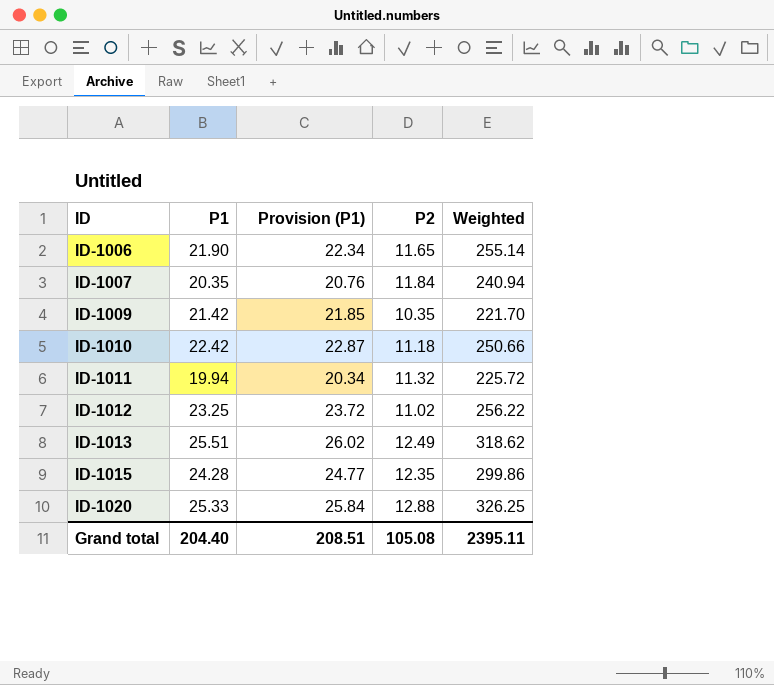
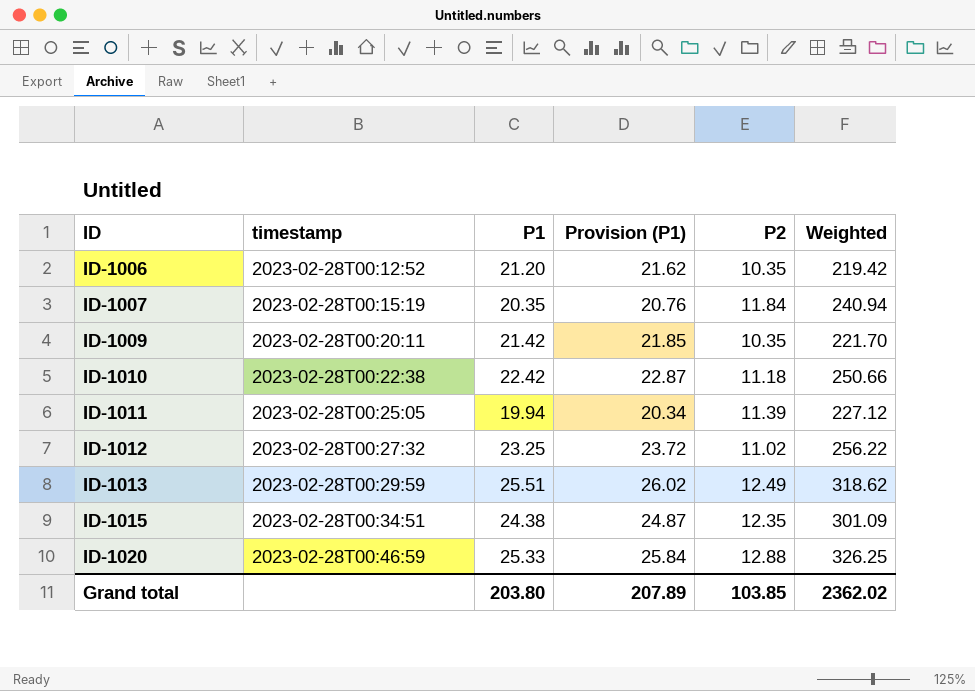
column timestamp | position: none -> 2
ID-1006 | P1: 21.90 -> 21.20
ID-1006 | Provision (P1): 22.34 -> 21.62
ID-1006 | P2: 11.65 -> 10.35
ID-1006 | Weighted: 255.14 -> 219.42
ID-1011 | P2: 11.32 -> 11.39
ID-1011 | Weighted: 225.72 -> 227.12
ID-1015 | P1: 24.28 -> 24.38
ID-1015 | Provision (P1): 24.77 -> 24.87
ID-1015 | Weighted: 299.86 -> 301.09
Grand total | P1: 204.40 -> 203.80
Grand total | Provision (P1): 208.51 -> 207.89
Grand total | P2: 105.08 -> 103.85
Grand total | Weighted: 2395.11 -> 2362.02

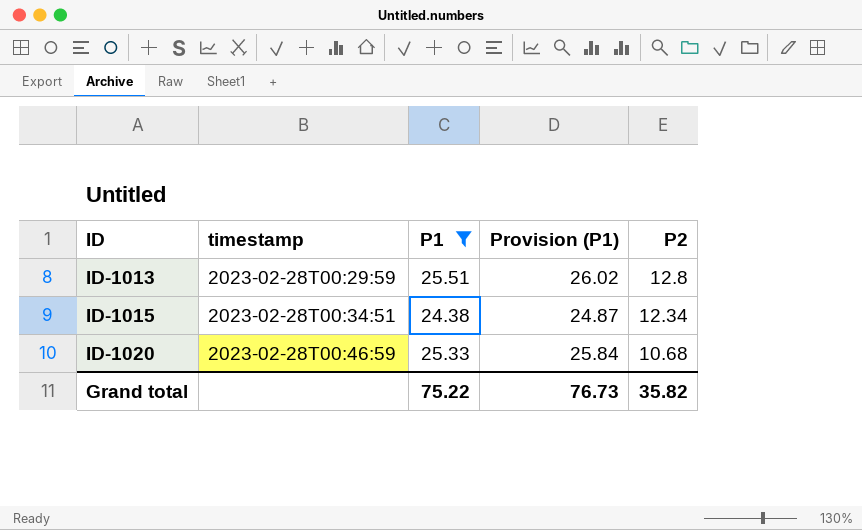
filter: none -> P1 >= 24.38
column Weighted | formula: [P1] * [P2] -> none
ID-1013 | P2: 12.49 -> 12.8
ID-1015 | P2: 12.35 -> 12.34
ID-1020 | P2: 12.88 -> 10.68
Grand total | P1: 203.80 -> 75.22
Grand total | Provision (P1): 207.89 -> 76.73
Grand total | P2: 103.85 -> 35.82

